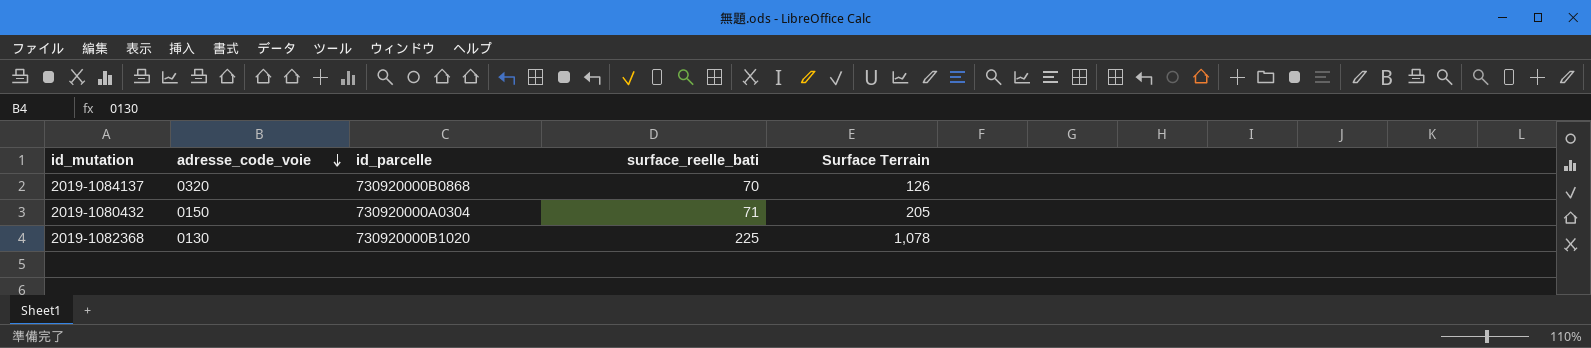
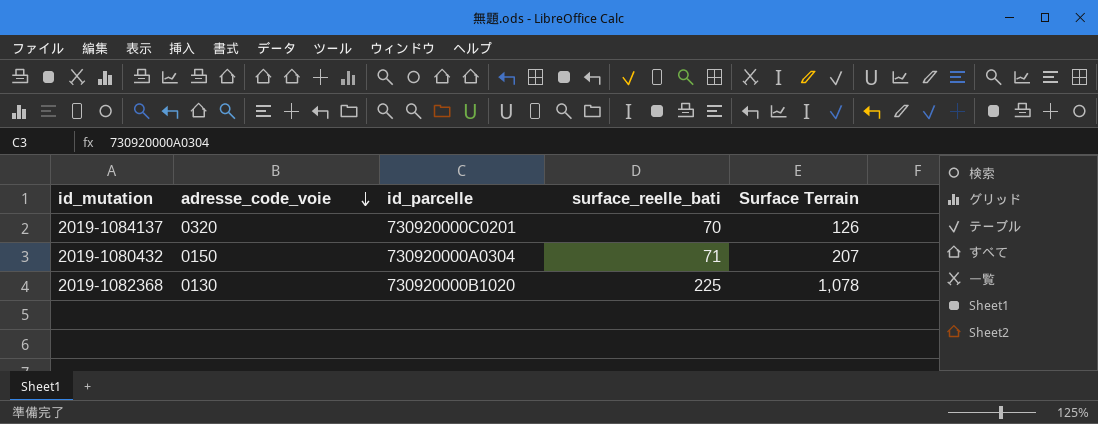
2019-1084137 | id_parcelle: 730920000B0868 -> 730920000C0201
2019-1080432 | Surface Terrain: 205 -> 207

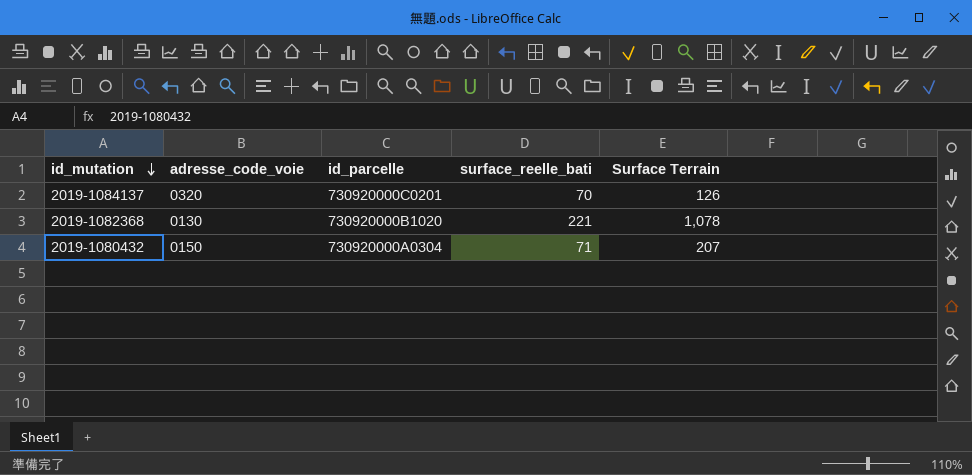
row order: adresse_code_voie descending -> id_mutation descending
2019-1082368 | surface_reelle_bati: 225 -> 221

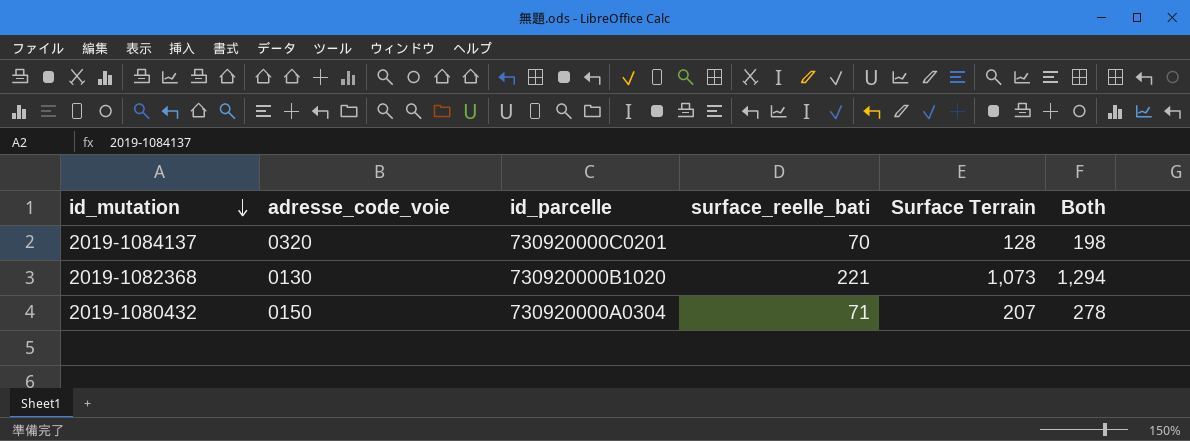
column Both | formula: none -> [surface_reelle_bati] + [Surface Terrain]
2019-1084137 | Surface Terrain: 126 -> 128
2019-1082368 | Surface Terrain: 1,078 -> 1,073

